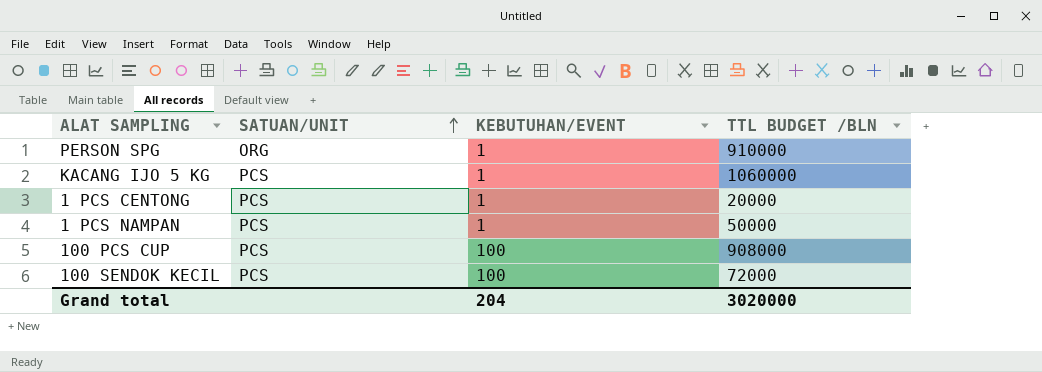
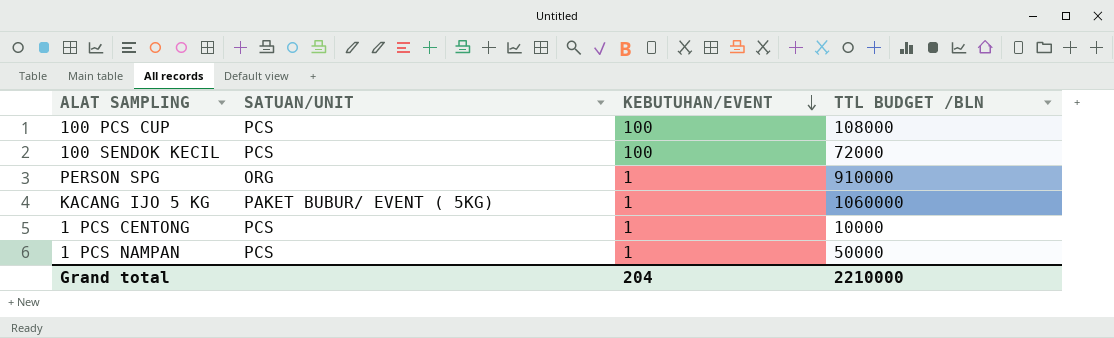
row order: SATUAN/UNIT ascending -> KEBUTUHAN/EVENT descending
100 PCS CUP | TTL BUDGET /BLN: 908000 -> 108000
KACANG IJO 5 KG | SATUAN/UNIT: PCS -> PAKET BUBUR/ EVENT ( 5KG)
1 PCS CENTONG | TTL BUDGET /BLN: 20000 -> 10000
Grand total | TTL BUDGET /BLN: 3020000 -> 2210000

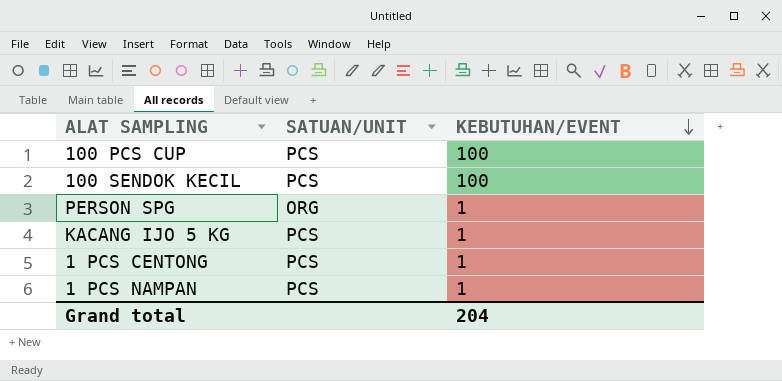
column TTL BUDGET /BLN | position: 4 -> none
KACANG IJO 5 KG | SATUAN/UNIT: PAKET BUBUR/ EVENT ( 5KG) -> PCS

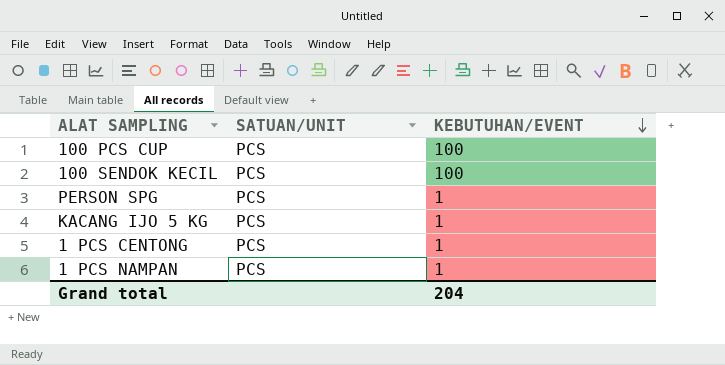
PERSON SPG | SATUAN/UNIT: ORG -> PCS

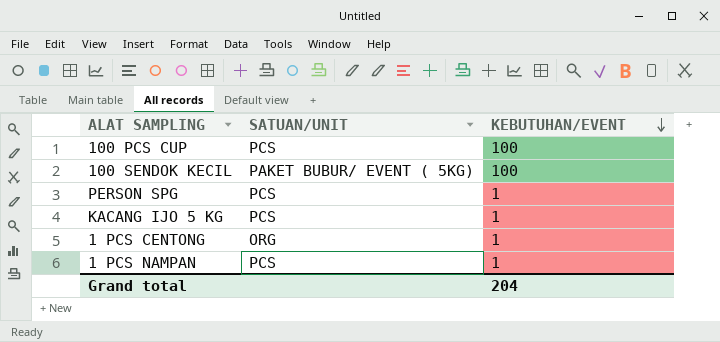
100 SENDOK KECIL | SATUAN/UNIT: PCS -> PAKET BUBUR/ EVENT ( 5KG)
1 PCS CENTONG | SATUAN/UNIT: PCS -> ORG

